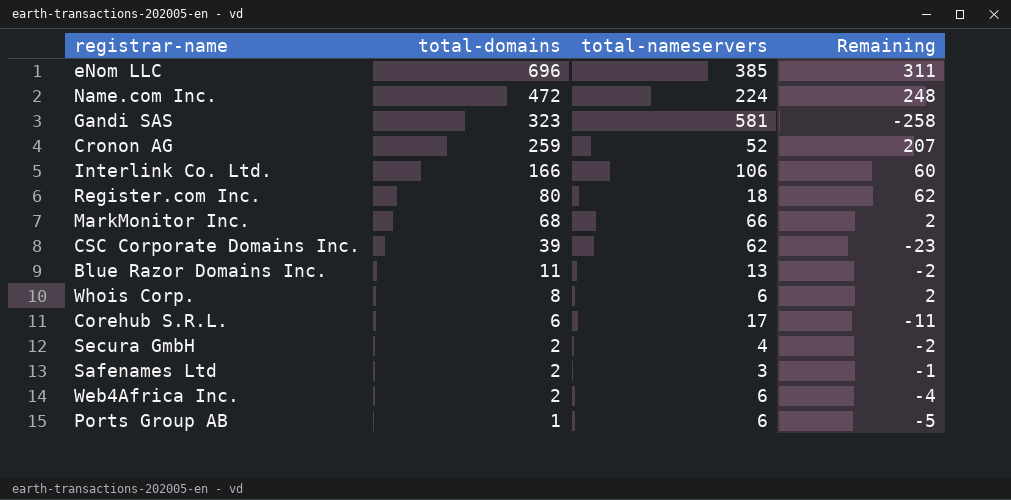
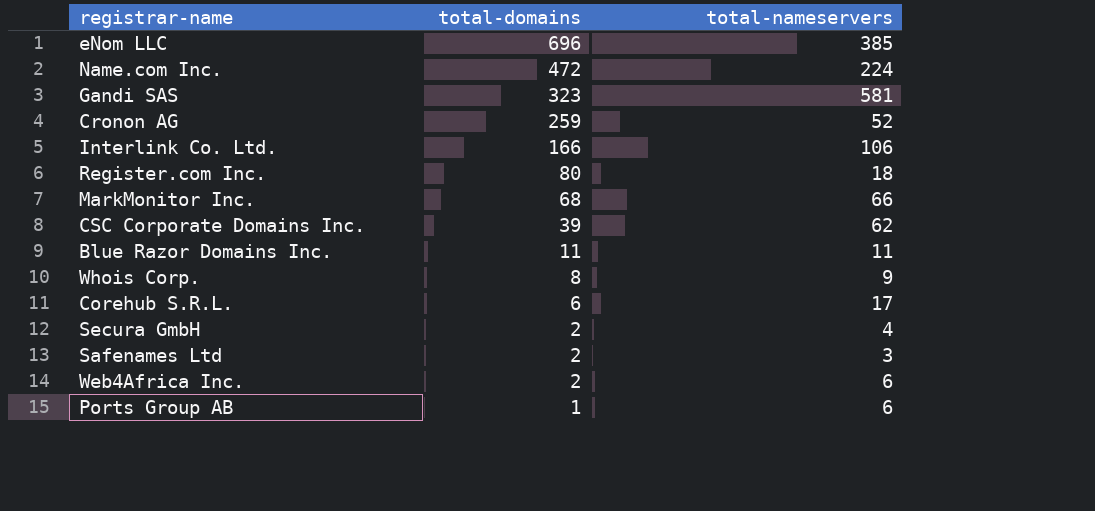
column Remaining | formula: [total-domains] - [total-nameservers] -> none
Blue Razor Domains Inc. | total-nameservers: 13 -> 11
Whois Corp. | total-nameservers: 6 -> 9

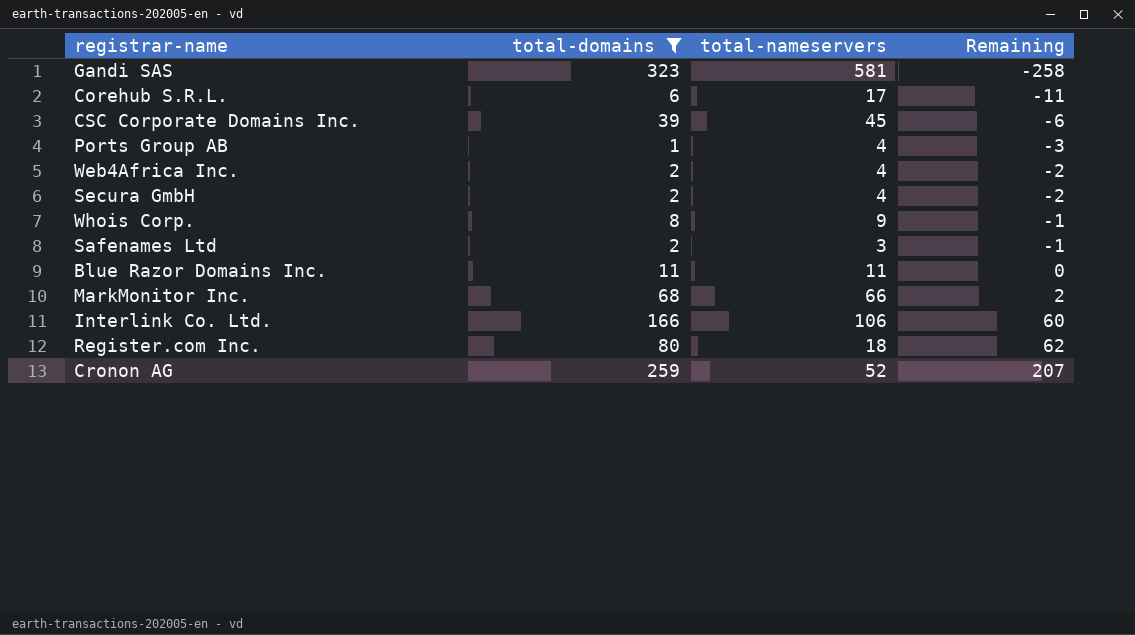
filter: none -> total-domains <= 323
row order: total-domains descending -> Remaining ascending
column Remaining | formula: none -> [total-domains] - [total-nameservers]
CSC Corporate Domains Inc. | total-nameservers: 62 -> 45
Ports Group AB | total-nameservers: 6 -> 4
Web4Africa Inc. | total-nameservers: 6 -> 4

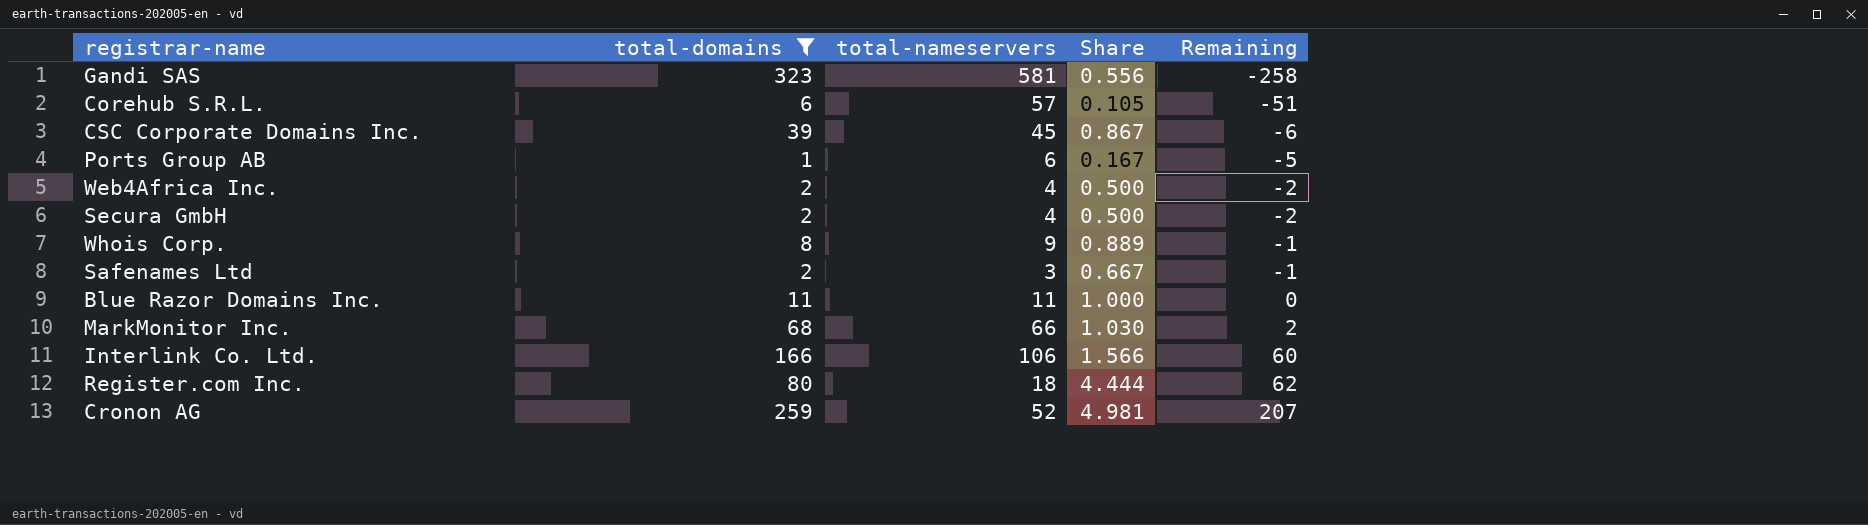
column Share | formula: none -> [total-domains] / [total-nameservers]
Corehub S.R.L. | total-nameservers: 17 -> 57
Corehub S.R.L. | Remaining: -11 -> -51
Ports Group AB | total-nameservers: 4 -> 6
Ports Group AB | Remaining: -3 -> -5

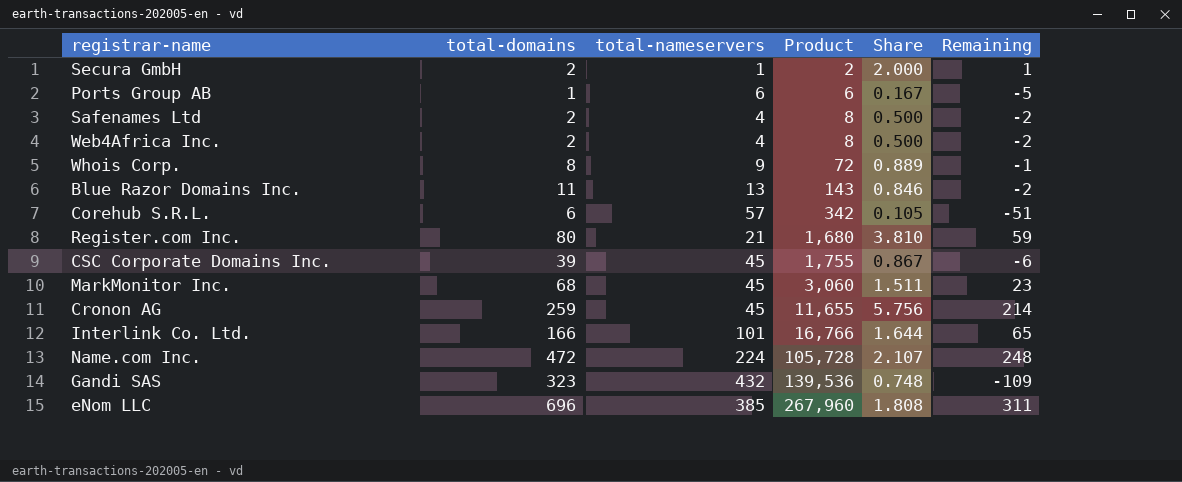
filter: total-domains <= 323 -> none
row order: Remaining ascending -> Product ascending
column Product | formula: none -> [total-domains] * [total-nameservers]
Secura GmbH | total-nameservers: 4 -> 1
Secura GmbH | Share: 0.500 -> 2.000
Secura GmbH | Remaining: -2 -> 1
Safenames Ltd | total-nameservers: 3 -> 4
Safenames Ltd | Share: 0.667 -> 0.500
Safenames Ltd | Remaining: -1 -> -2
Blue Razor Domains Inc. | total-nameservers: 11 -> 13
Blue Razor Domains Inc. | Share: 1.000 -> 0.846
Blue Razor Domains Inc. | Remaining: 0 -> -2
Register.com Inc. | total-nameservers: 18 -> 21
Register.com Inc. | Share: 4.444 -> 3.810
Register.com Inc. | Remaining: 62 -> 59
MarkMonitor Inc. | total-nameservers: 66 -> 45
MarkMonitor Inc. | Share: 1.030 -> 1.511
MarkMonitor Inc. | Remaining: 2 -> 23
Cronon AG | total-nameservers: 52 -> 45
Cronon AG | Share: 4.981 -> 5.756
Cronon AG | Remaining: 207 -> 214
Interlink Co. Ltd. | total-nameservers: 106 -> 101
Interlink Co. Ltd. | Share: 1.566 -> 1.644
Interlink Co. Ltd. | Remaining: 60 -> 65
Gandi SAS | total-nameservers: 581 -> 432
Gandi SAS | Share: 0.556 -> 0.748
Gandi SAS | Remaining: -258 -> -109

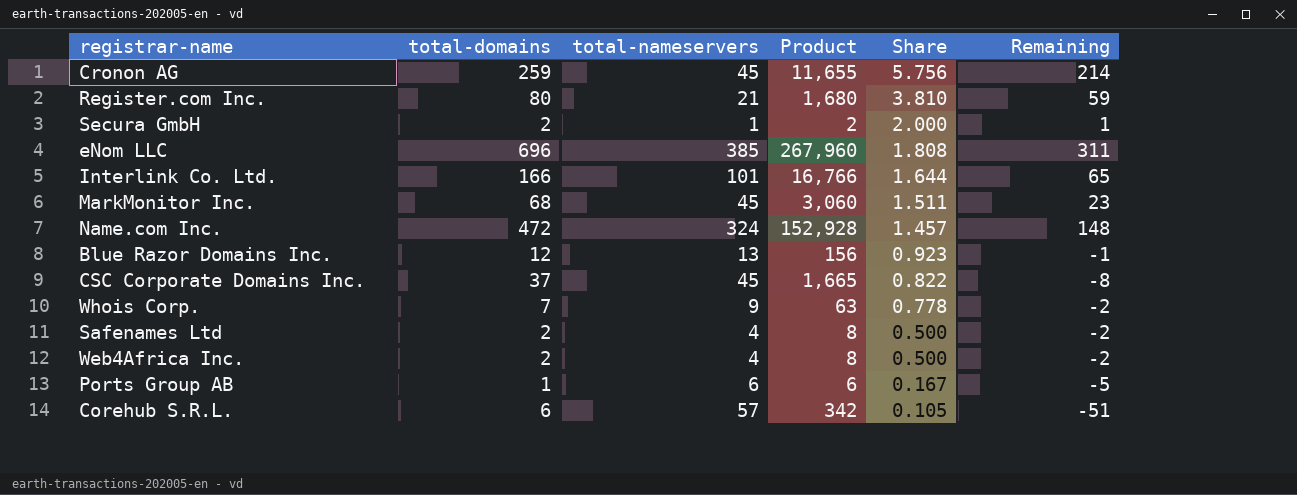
row order: Product ascending -> Share descending
row Gandi SAS: 323 | 432 | 139,536 | 0.748 | -109 -> none
Name.com Inc. | total-nameservers: 224 -> 324
Name.com Inc. | Product: 105,728 -> 152,928
Name.com Inc. | Share: 2.107 -> 1.457
Name.com Inc. | Remaining: 248 -> 148
Blue Razor Domains Inc. | total-domains: 11 -> 12
Blue Razor Domains Inc. | Product: 143 -> 156
Blue Razor Domains Inc. | Share: 0.846 -> 0.923
Blue Razor Domains Inc. | Remaining: -2 -> -1
CSC Corporate Domains Inc. | total-domains: 39 -> 37
CSC Corporate Domains Inc. | Product: 1,755 -> 1,665
CSC Corporate Domains Inc. | Share: 0.867 -> 0.822
CSC Corporate Domains Inc. | Remaining: -6 -> -8
Whois Corp. | total-domains: 8 -> 7
Whois Corp. | Product: 72 -> 63
Whois Corp. | Share: 0.889 -> 0.778
Whois Corp. | Remaining: -1 -> -2

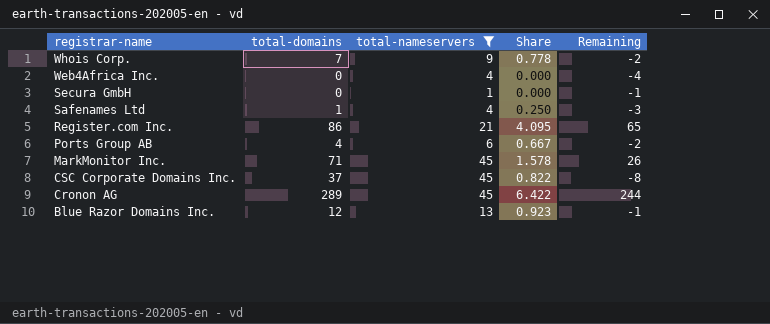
filter: none -> total-nameservers <= 45
row order: Share descending -> registrar-name descending
column Product | formula: [total-domains] * [total-nameservers] -> none
Web4Africa Inc. | total-domains: 2 -> 0
Web4Africa Inc. | Share: 0.500 -> 0.000
Web4Africa Inc. | Remaining: -2 -> -4
Secura GmbH | total-domains: 2 -> 0
Secura GmbH | Share: 2.000 -> 0.000
Secura GmbH | Remaining: 1 -> -1
Safenames Ltd | total-domains: 2 -> 1
Safenames Ltd | Share: 0.500 -> 0.250
Safenames Ltd | Remaining: -2 -> -3
Register.com Inc. | total-domains: 80 -> 86
Register.com Inc. | Share: 3.810 -> 4.095
Register.com Inc. | Remaining: 59 -> 65
Ports Group AB | total-domains: 1 -> 4
Ports Group AB | Share: 0.167 -> 0.667
Ports Group AB | Remaining: -5 -> -2
MarkMonitor Inc. | total-domains: 68 -> 71
MarkMonitor Inc. | Share: 1.511 -> 1.578
MarkMonitor Inc. | Remaining: 23 -> 26
Cronon AG | total-domains: 259 -> 289
Cronon AG | Share: 5.756 -> 6.422
Cronon AG | Remaining: 214 -> 244

